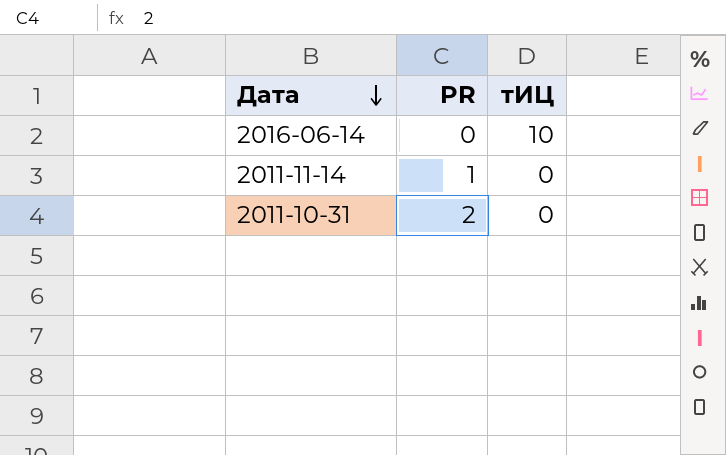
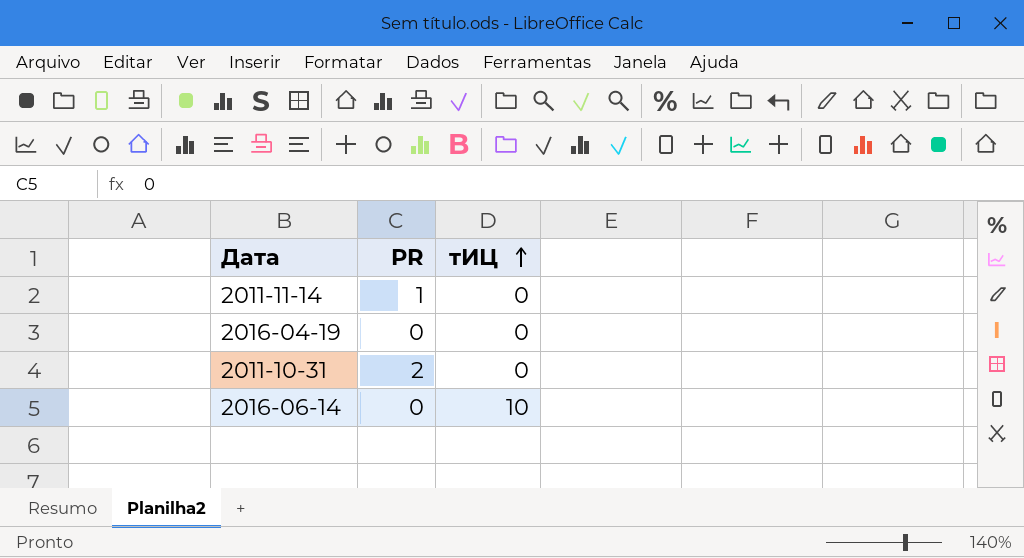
row order: Дата descending -> тИЦ ascending
row 2016-04-19: none -> 0 | 0

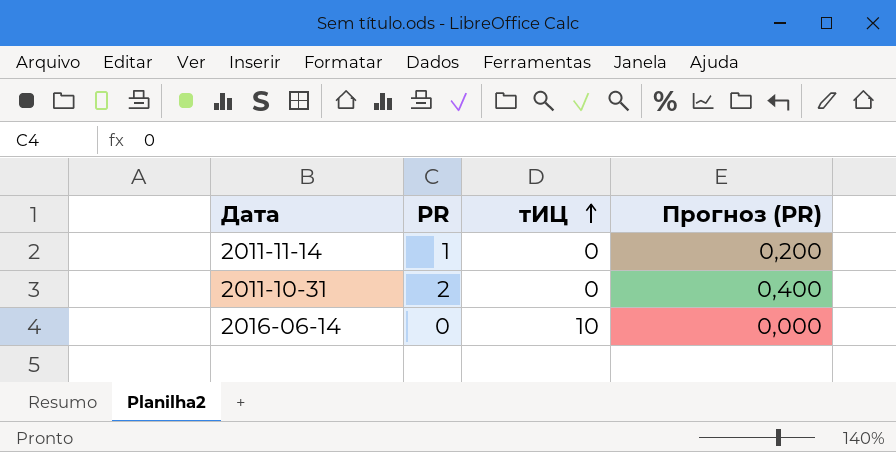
column Прогноз (PR) | formula: none -> [PR] * 0,2
row 2016-04-19: 0 | 0 -> none

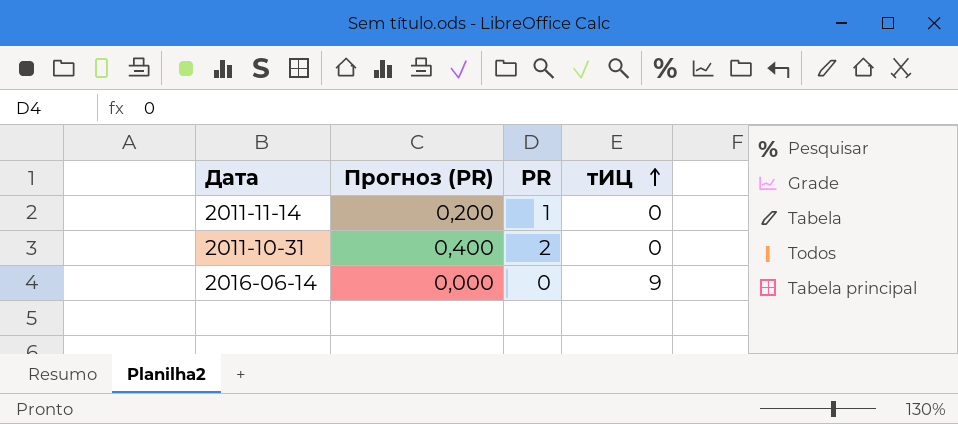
column Прогноз (PR) | position: 4 -> 2
2016-06-14 | тИЦ: 10 -> 9

